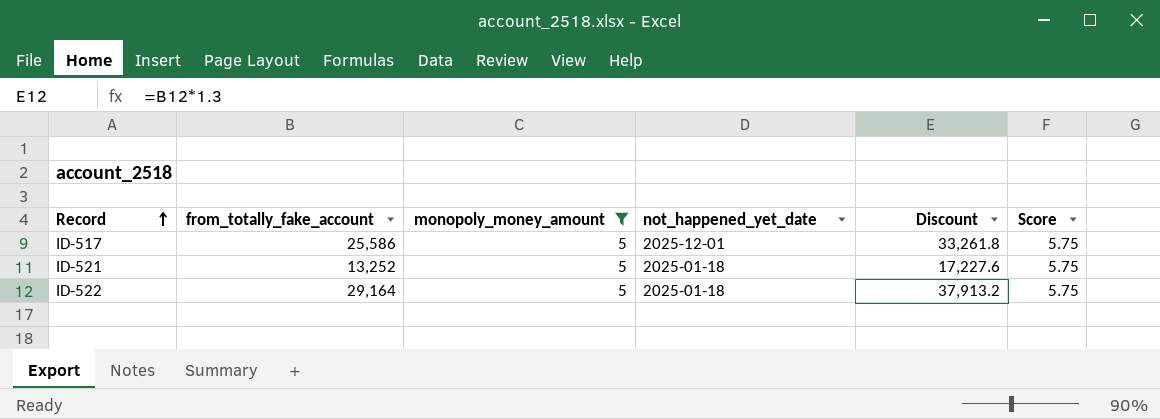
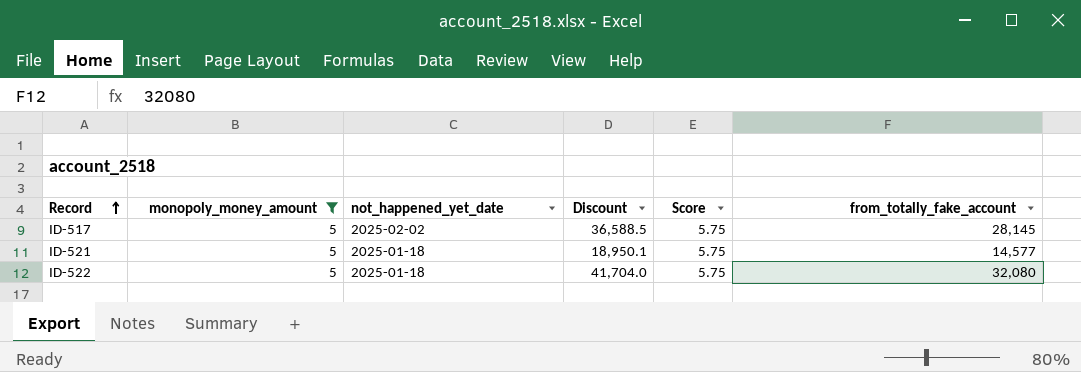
column from_totally_fake_account | position: 2 -> 6
ID-517 | not_happened_yet_date: 2025-12-01 -> 2025-02-02
ID-517 | Discount: 33,261.8 -> 36,588.5
ID-517 | from_totally_fake_account: 25,586 -> 28,145
ID-521 | Discount: 17,227.6 -> 18,950.1
ID-521 | from_totally_fake_account: 13,252 -> 14,577
ID-522 | Discount: 37,913.2 -> 41,704.0
ID-522 | from_totally_fake_account: 29,164 -> 32,080

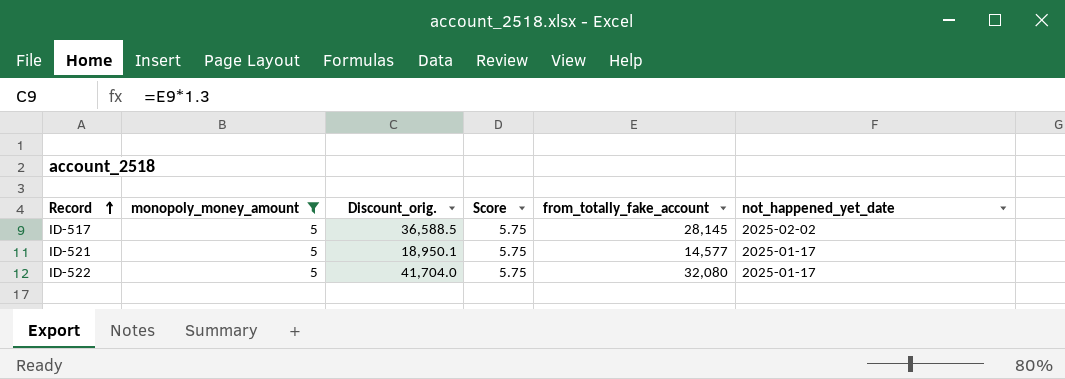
column name: Discount -> Discount_orig.
column not_happened_yet_date | position: 3 -> 6
ID-521 | not_happened_yet_date: 2025-01-18 -> 2025-01-17
ID-522 | not_happened_yet_date: 2025-01-18 -> 2025-01-17

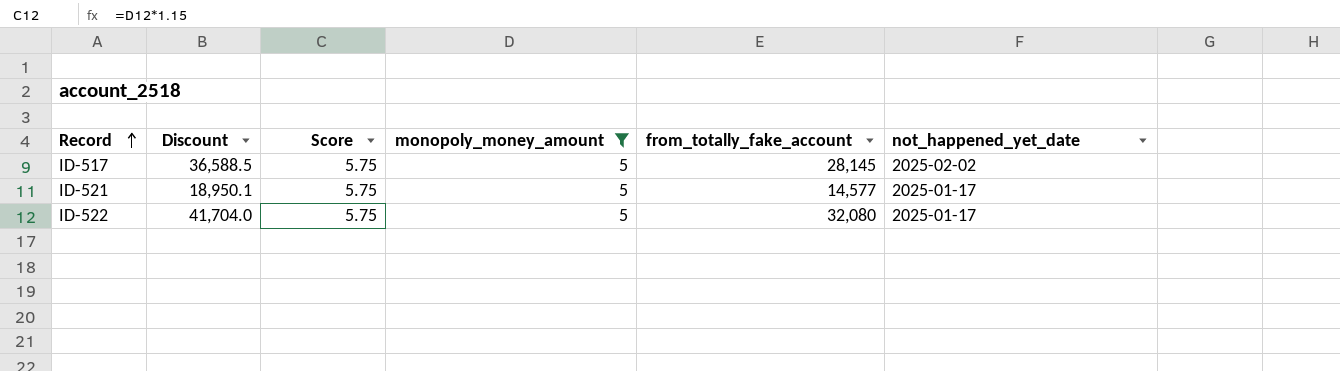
column name: Discount_orig. -> Discount
column monopoly_money_amount | position: 2 -> 4

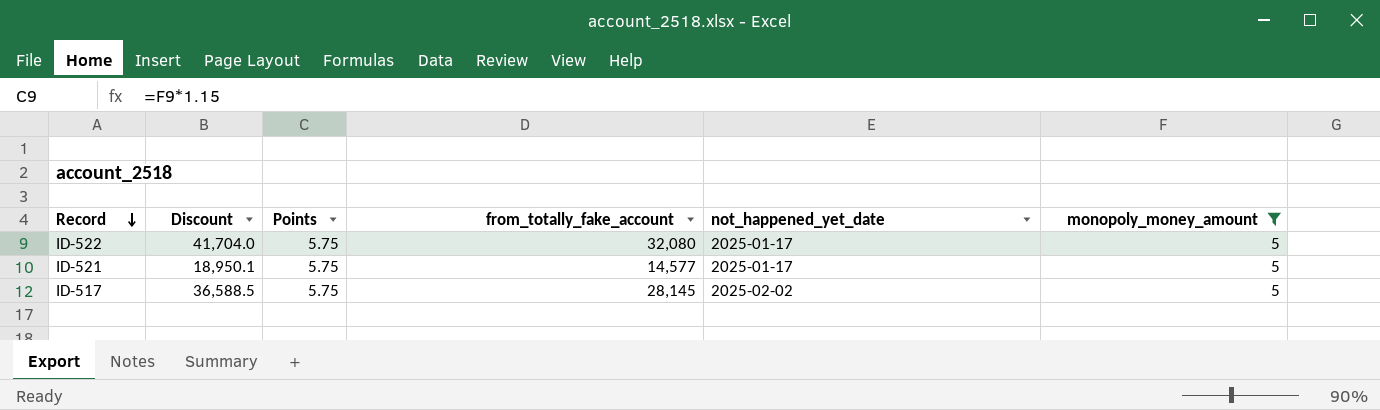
row order: Record ascending -> Record descending
column name: Score -> Points
column monopoly_money_amount | position: 4 -> 6

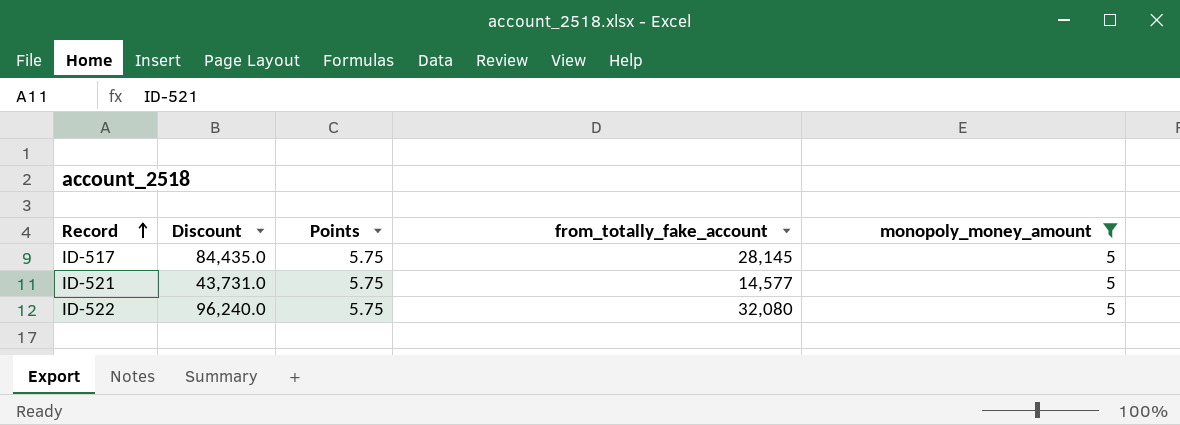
row order: Record descending -> Record ascending
column not_happened_yet_date | position: 5 -> none
column Discount | formula: [from_totally_fake_account] * 1.3 -> [from_totally_fake_account] * 3

